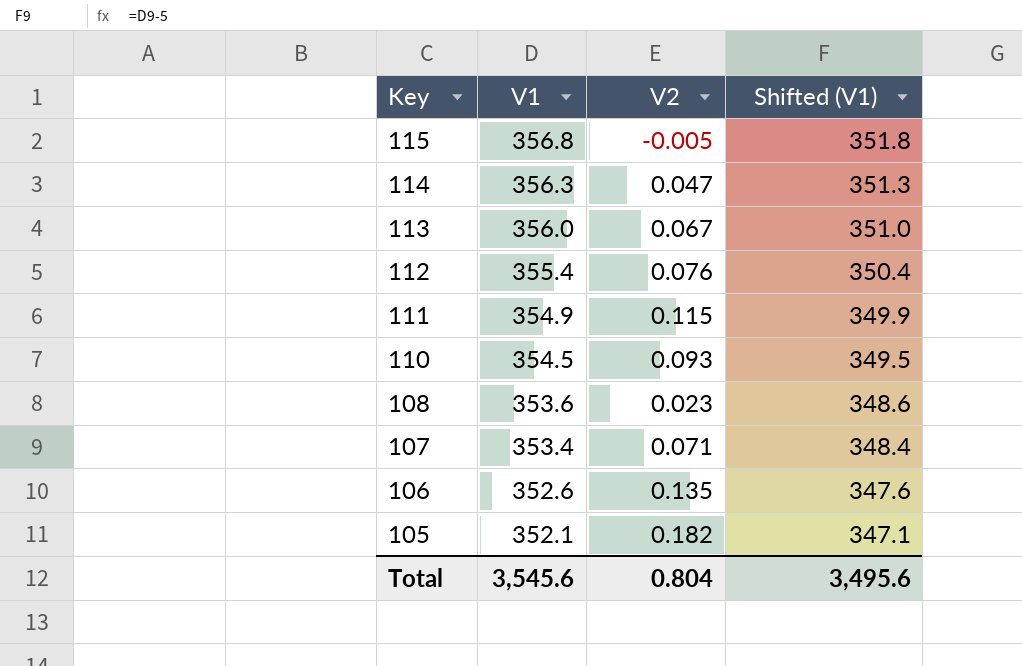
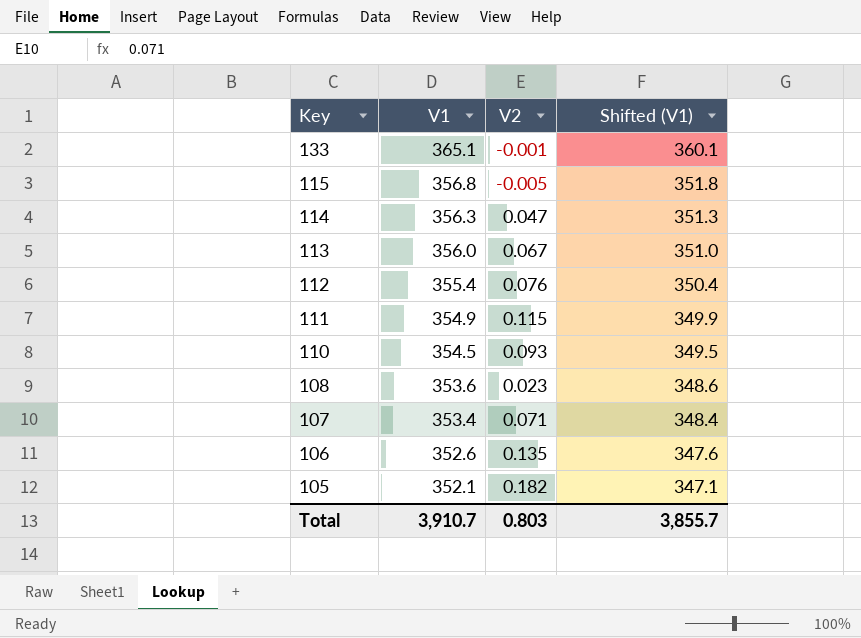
row 133: none -> 365.1 | -0.001 | 360.1
Total | V1: 3,545.6 -> 3,910.7
Total | V2: 0.804 -> 0.803
Total | Shifted (V1): 3,495.6 -> 3,855.7

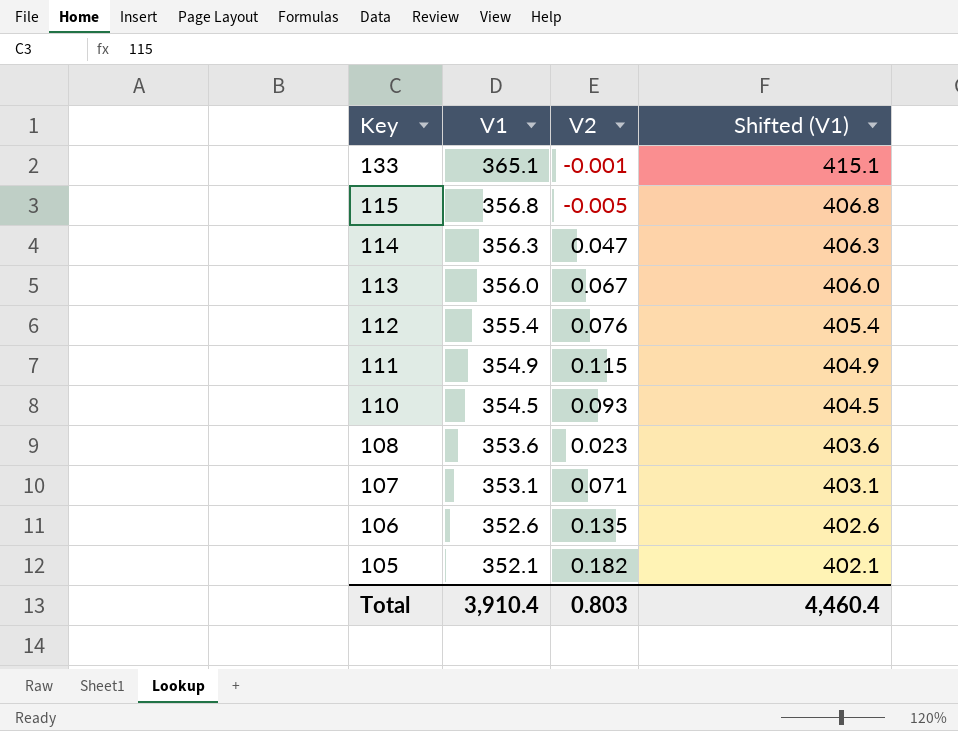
column Shifted (V1) | formula: [V1] - 5 -> [V1] + 50
107 | V1: 353.4 -> 353.1
Total | V1: 3,910.7 -> 3,910.4
Total | Shifted (V1): 3,855.7 -> 4,460.4

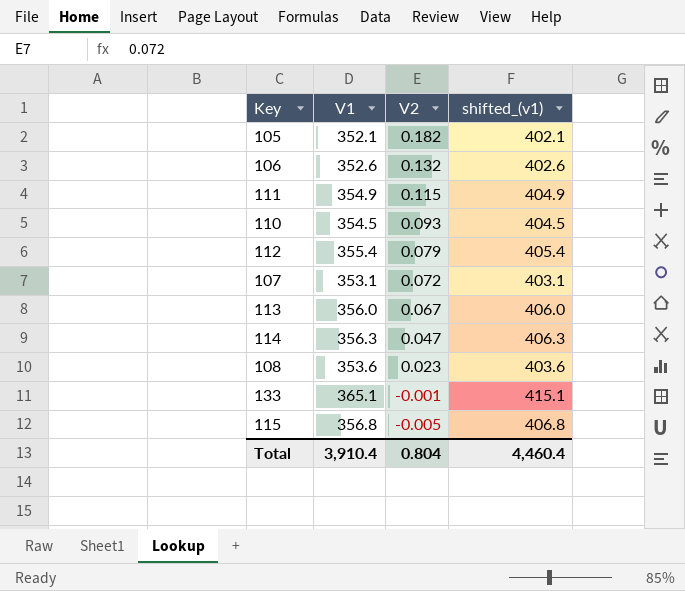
row order: Key descending -> V2 descending
column name: Shifted (V1) -> shifted_(v1)
106 | V2: 0.135 -> 0.132
112 | V2: 0.076 -> 0.079
107 | V2: 0.071 -> 0.072
Total | V2: 0.803 -> 0.804

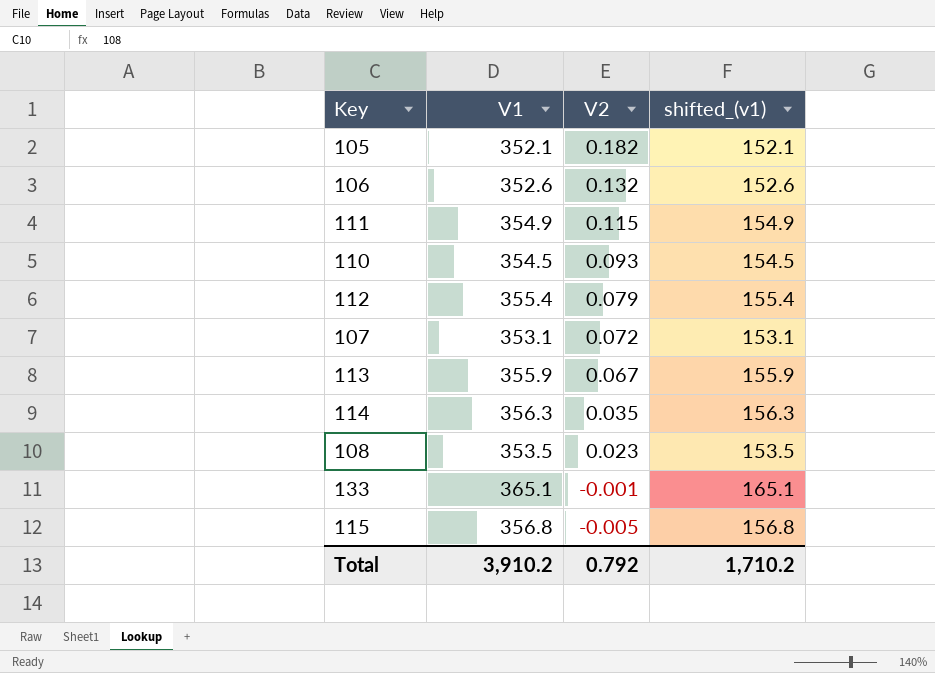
column shifted_(v1) | formula: [V1] + 50 -> [V1] - 200
113 | V1: 356.0 -> 355.9
114 | V2: 0.047 -> 0.035
108 | V1: 353.6 -> 353.5
Total | V1: 3,910.4 -> 3,910.2
Total | V2: 0.804 -> 0.792
Total | shifted_(v1): 4,460.4 -> 1,710.2

